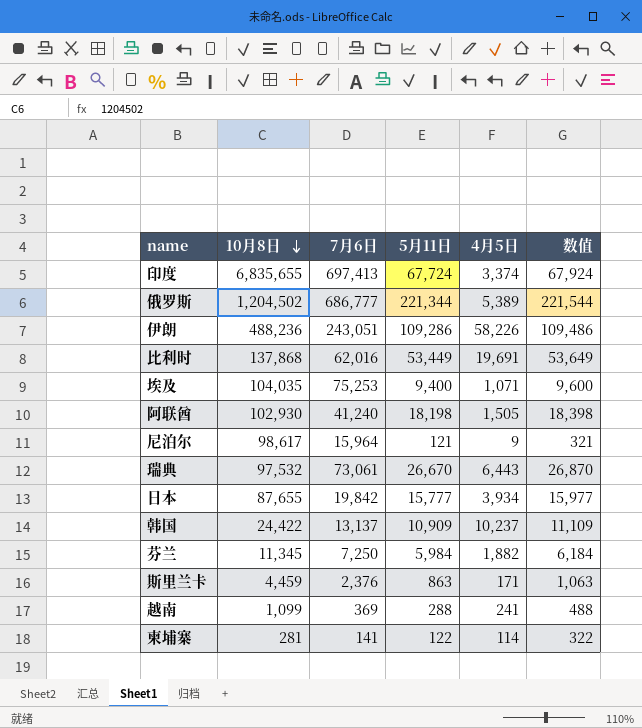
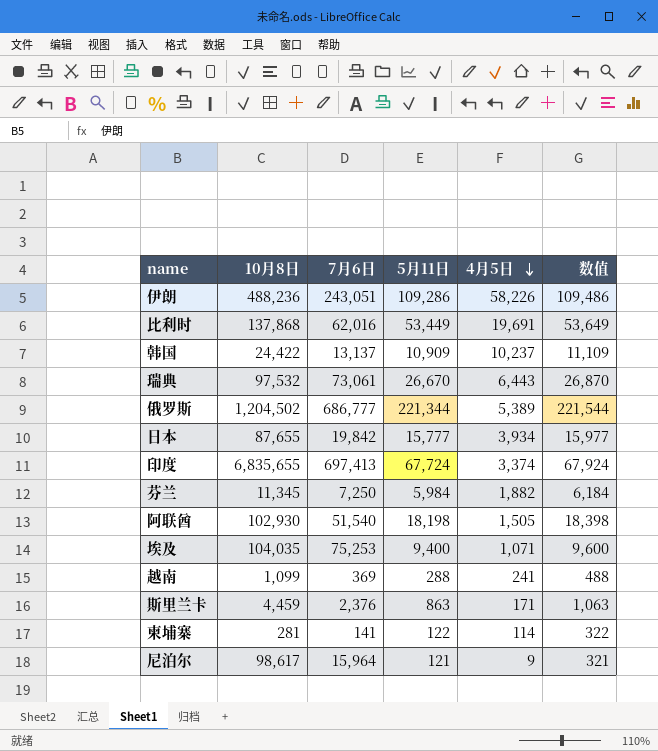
row order: 10月8日 descending -> 4月5日 descending
阿联酋 | 7月6日: 41,240 -> 51,540

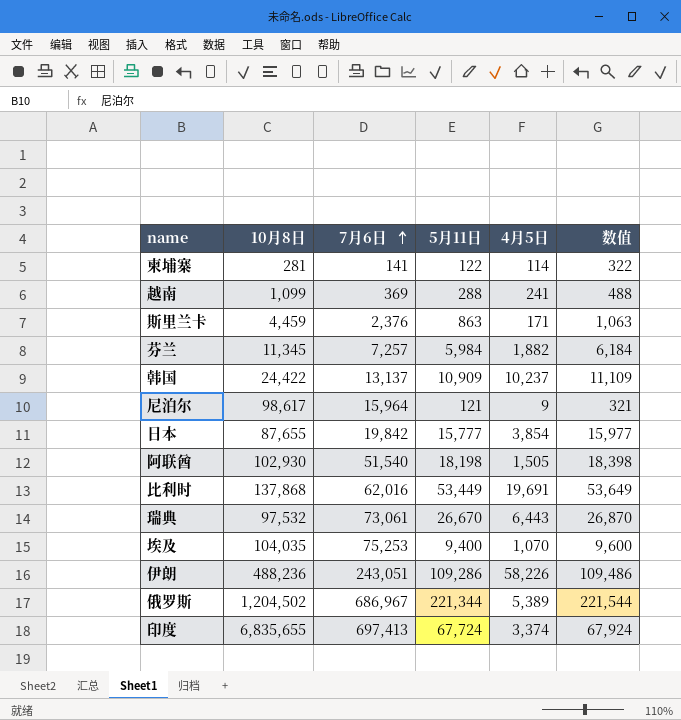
row order: 4月5日 descending -> 7月6日 ascending
芬兰 | 7月6日: 7,250 -> 7,257
日本 | 4月5日: 3,934 -> 3,854
埃及 | 4月5日: 1,071 -> 1,070
俄罗斯 | 7月6日: 686,777 -> 686,967

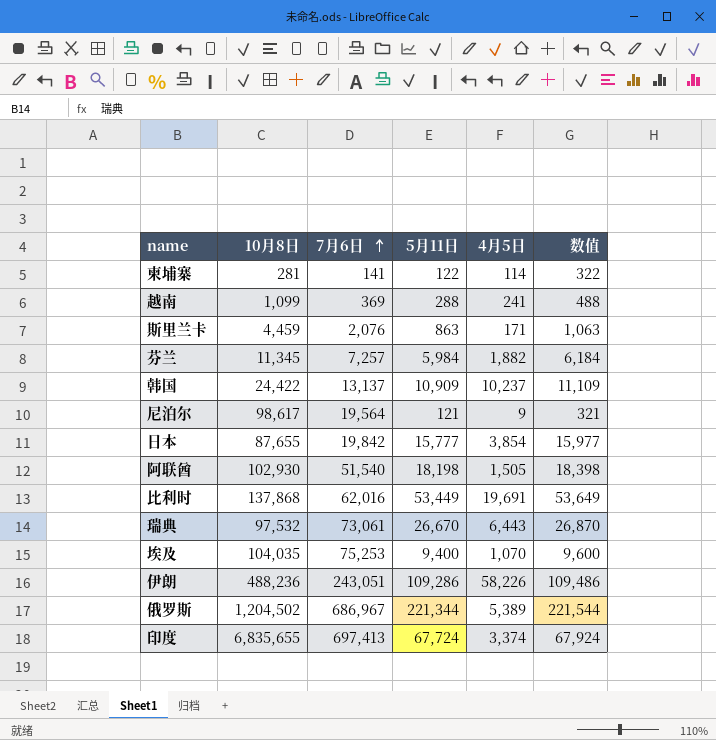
斯里兰卡 | 7月6日: 2,376 -> 2,076
尼泊尔 | 7月6日: 15,964 -> 19,564

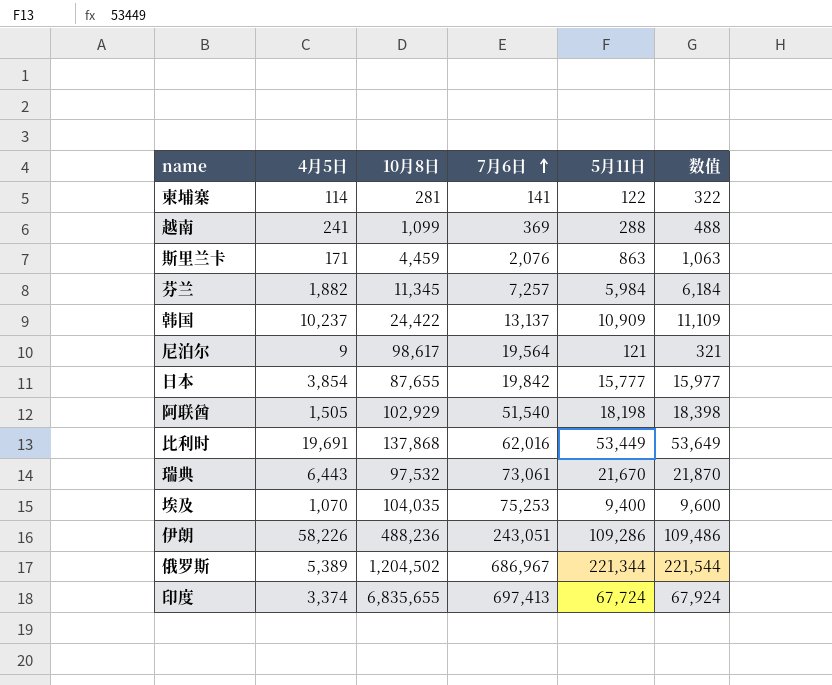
column 4月5日 | position: 5 -> 2
阿联酋 | 10月8日: 102,930 -> 102,929
瑞典 | 5月11日: 26,670 -> 21,670
瑞典 | 数值: 26,870 -> 21,870

